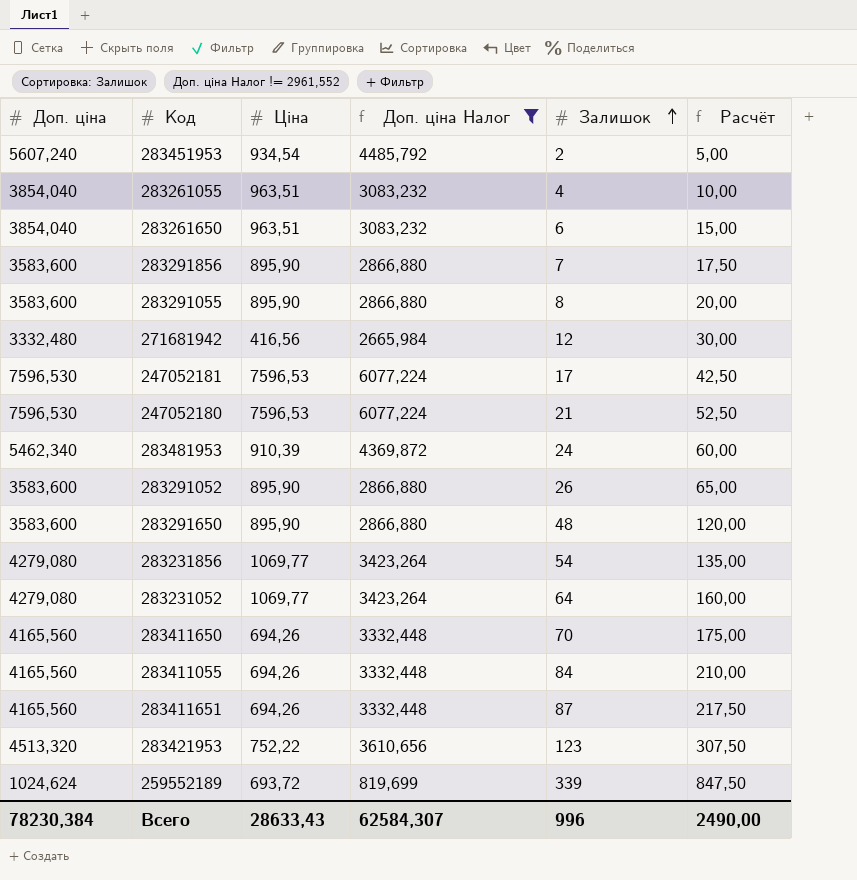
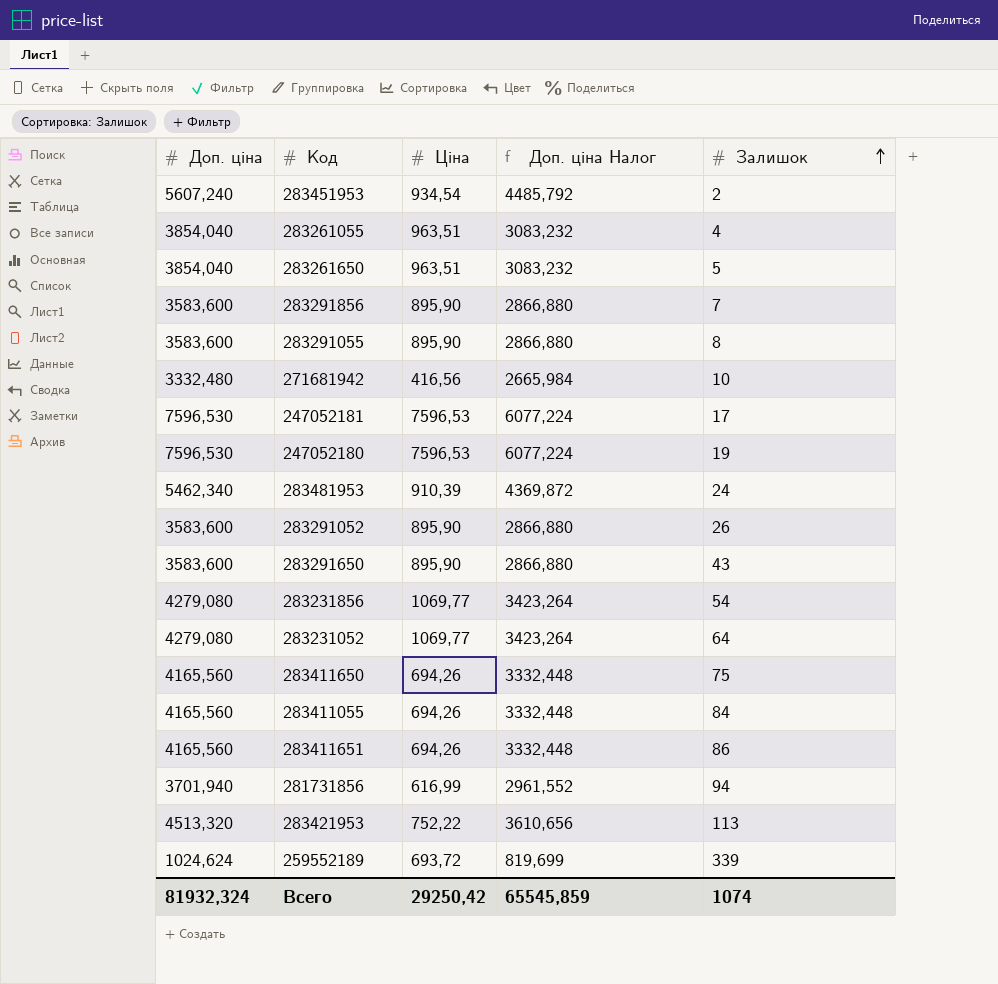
filter: Доп. ціна Налог != 2961,552 -> none
column Расчёт | formula: [Залишок] * 2,5 -> none
283261650 | Залишок: 6 -> 5
271681942 | Залишок: 12 -> 10
247052180 | Залишок: 21 -> 19
283291650 | Залишок: 48 -> 43
283411650 | Залишок: 70 -> 75
283411651 | Залишок: 87 -> 86
283421953 | Залишок: 123 -> 113
Всего | Доп. ціна: 78230,384 -> 81932,324
Всего | Ціна: 28633,43 -> 29250,42
Всего | Доп. ціна Налог: 62584,307 -> 65545,859
Всего | Залишок: 996 -> 1074

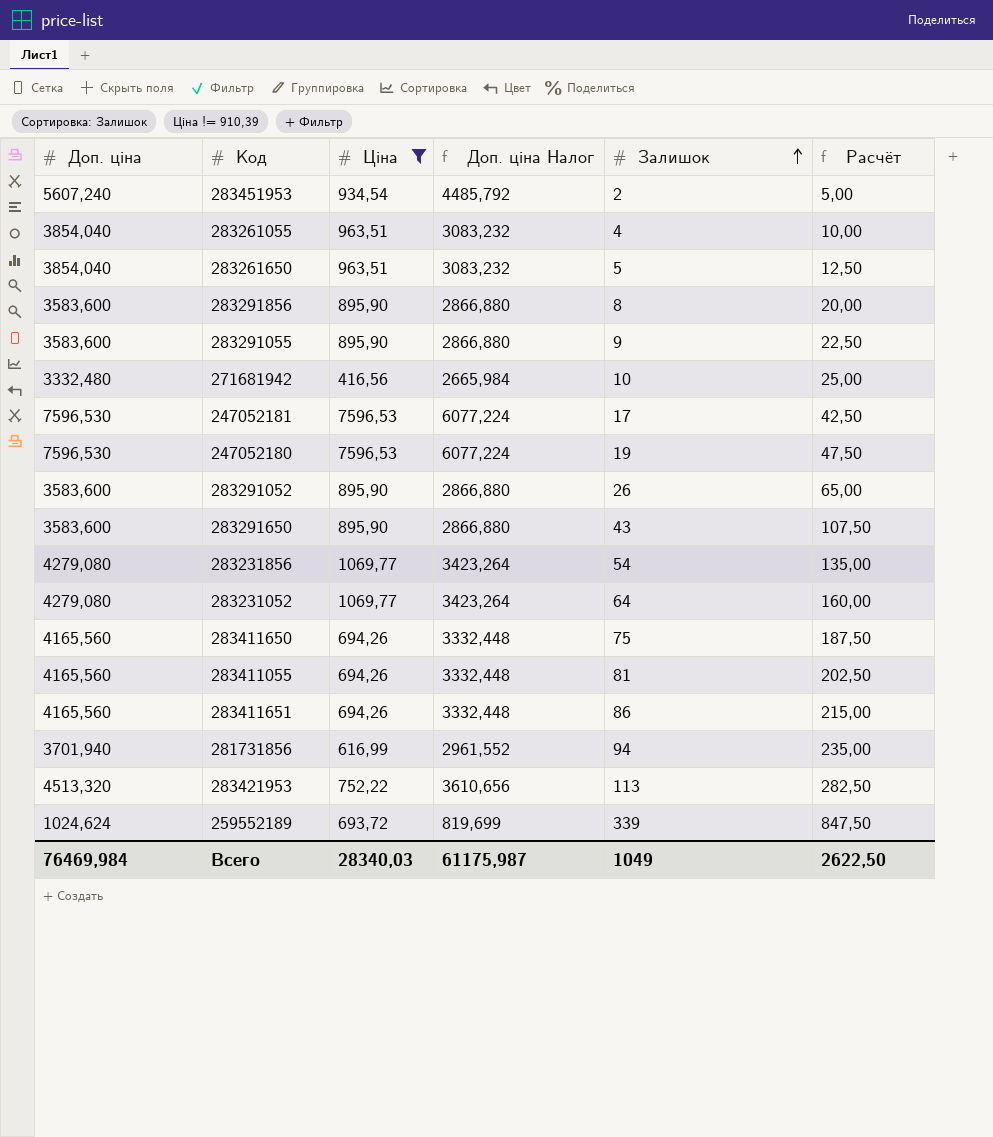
filter: none -> Ціна != 910,39
column Расчёт | formula: none -> [Залишок] * 2,5
283291856 | Залишок: 7 -> 8
283291055 | Залишок: 8 -> 9
283411055 | Залишок: 84 -> 81
Всего | Доп. ціна: 81932,324 -> 76469,984
Всего | Ціна: 29250,42 -> 28340,03
Всего | Доп. ціна Налог: 65545,859 -> 61175,987
Всего | Залишок: 1074 -> 1049

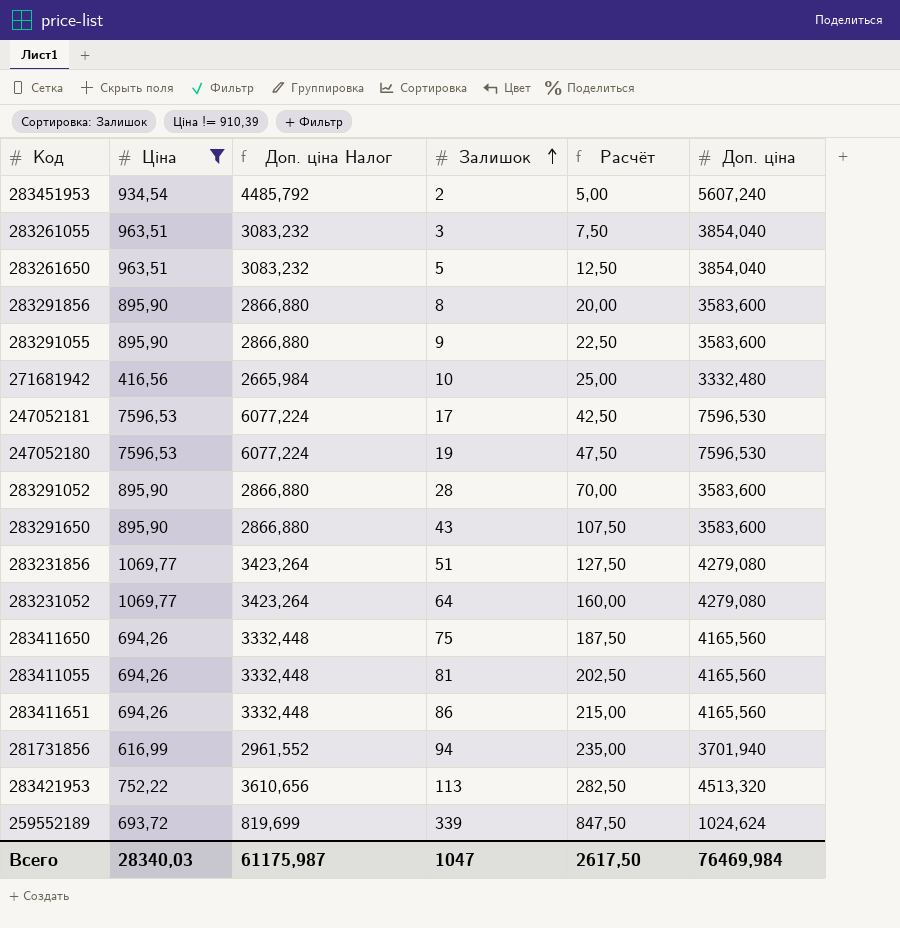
column Доп. ціна | position: 1 -> 6
283261055 | Залишок: 4 -> 3
283261055 | Расчёт: 10,00 -> 7,50
283291052 | Залишок: 26 -> 28
283291052 | Расчёт: 65,00 -> 70,00
283231856 | Залишок: 54 -> 51
283231856 | Расчёт: 135,00 -> 127,50
Всего | Залишок: 1049 -> 1047
Всего | Расчёт: 2622,50 -> 2617,50

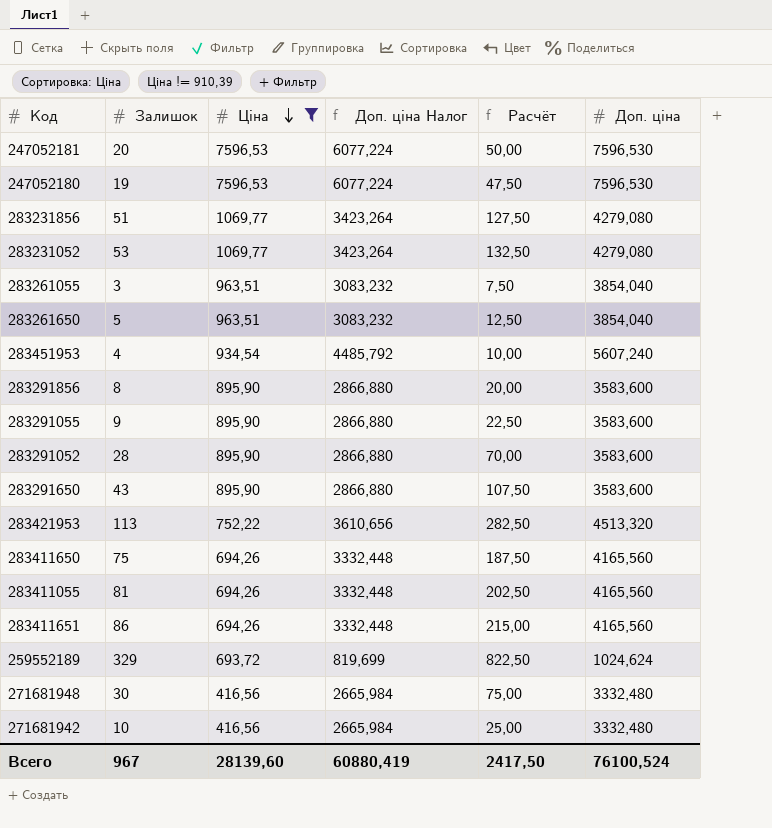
row order: Залишок ascending -> Ціна descending
column Залишок | position: 4 -> 2
row 281731856: 616,99 | 2961,552 | 94 | 235,00 | 3701,940 -> none
247052181 | Залишок: 17 -> 20
247052181 | Расчёт: 42,50 -> 50,00
283231052 | Залишок: 64 -> 53
283231052 | Расчёт: 160,00 -> 132,50
283451953 | Залишок: 2 -> 4
283451953 | Расчёт: 5,00 -> 10,00
259552189 | Залишок: 339 -> 329
259552189 | Расчёт: 847,50 -> 822,50
row 271681948: none -> 30 | 416,56 | 2665,984 | 75,00 | 3332,480
Всего | Залишок: 1047 -> 967
Всего | Ціна: 28340,03 -> 28139,60
Всего | Доп. ціна Налог: 61175,987 -> 60880,419
Всего | Расчёт: 2617,50 -> 2417,50
Всего | Доп. ціна: 76469,984 -> 76100,524

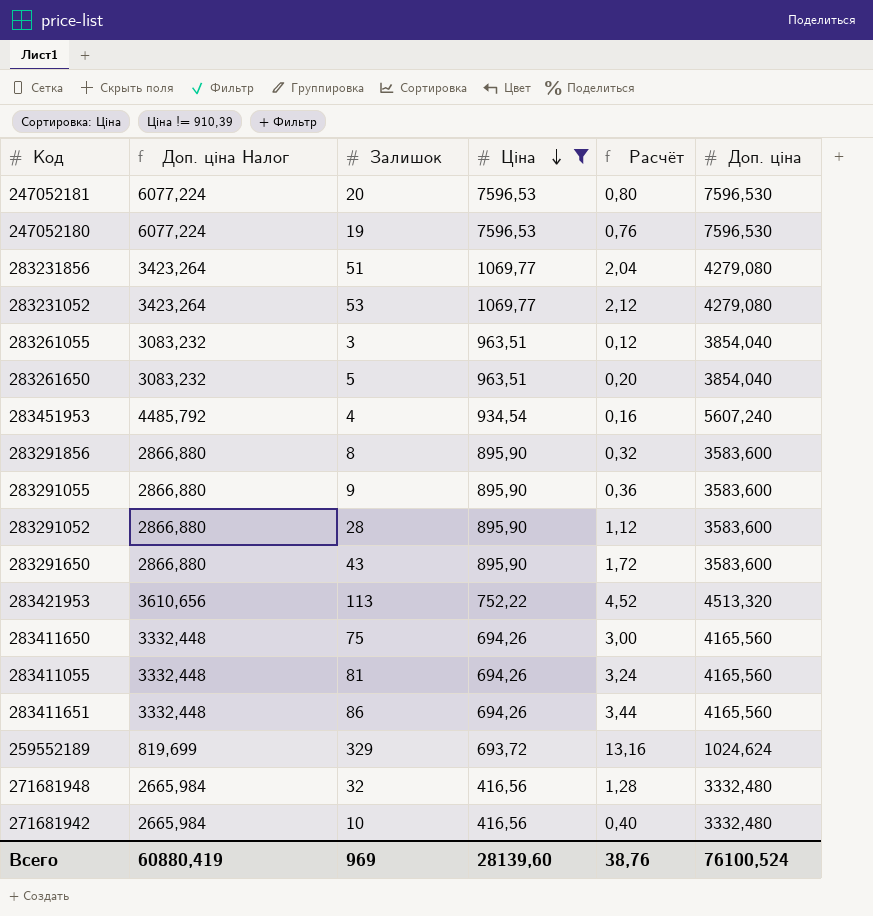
column Доп. ціна Налог | position: 4 -> 2
column Расчёт | formula: [Залишок] * 2,5 -> [Залишок] * 0,04
271681948 | Залишок: 30 -> 32
Всего | Залишок: 967 -> 969
Всего | Расчёт: 2417,50 -> 38,76

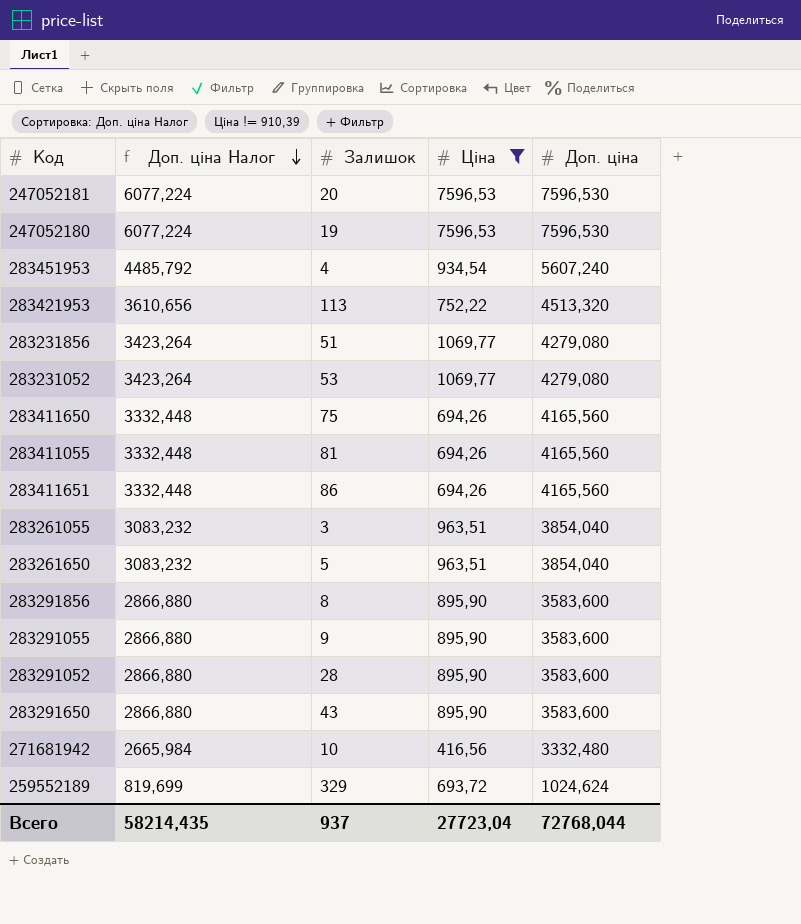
row order: Ціна descending -> Доп. ціна Налог descending
column Расчёт | formula: [Залишок] * 0,04 -> none
row 271681948: 2665,984 | 32 | 416,56 | 1,28 | 3332,480 -> none
Всего | Доп. ціна Налог: 60880,419 -> 58214,435
Всего | Залишок: 969 -> 937
Всего | Ціна: 28139,60 -> 27723,04
Всего | Доп. ціна: 76100,524 -> 72768,044

